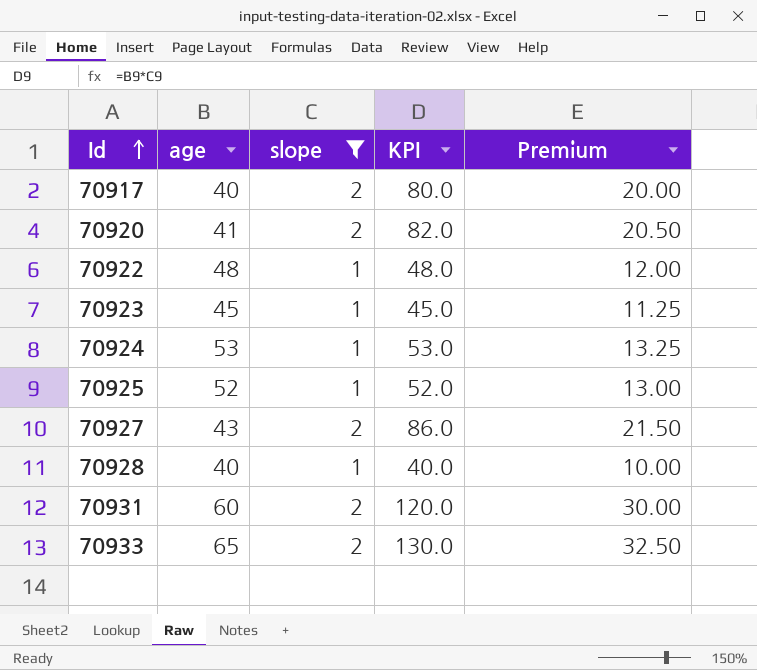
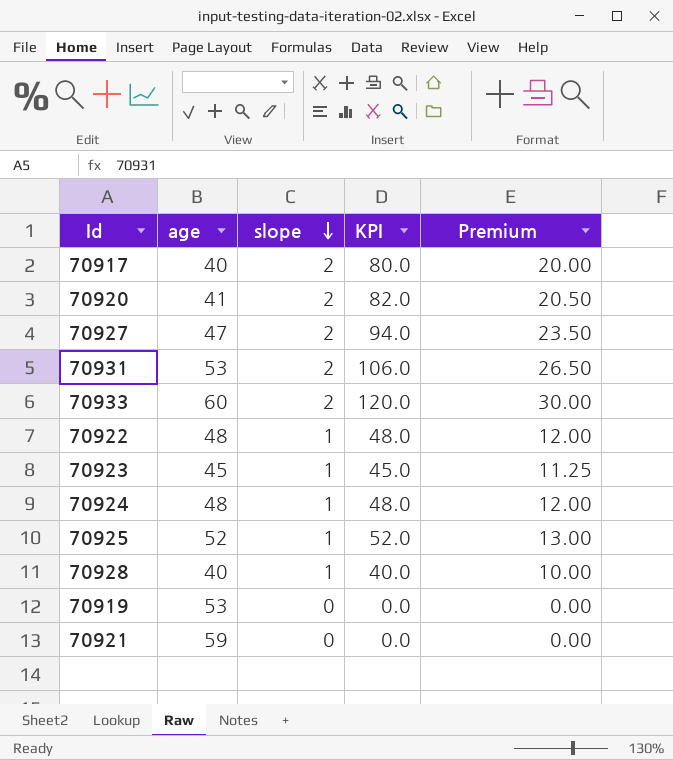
filter: slope != 0 -> none
row order: Id ascending -> slope descending
70927 | age: 43 -> 47
70927 | KPI: 86.0 -> 94.0
70927 | Premium: 21.50 -> 23.50
70931 | age: 60 -> 53
70931 | KPI: 120.0 -> 106.0
70931 | Premium: 30.00 -> 26.50
70933 | age: 65 -> 60
70933 | KPI: 130.0 -> 120.0
70933 | Premium: 32.50 -> 30.00
70924 | age: 53 -> 48
70924 | KPI: 53.0 -> 48.0
70924 | Premium: 13.25 -> 12.00

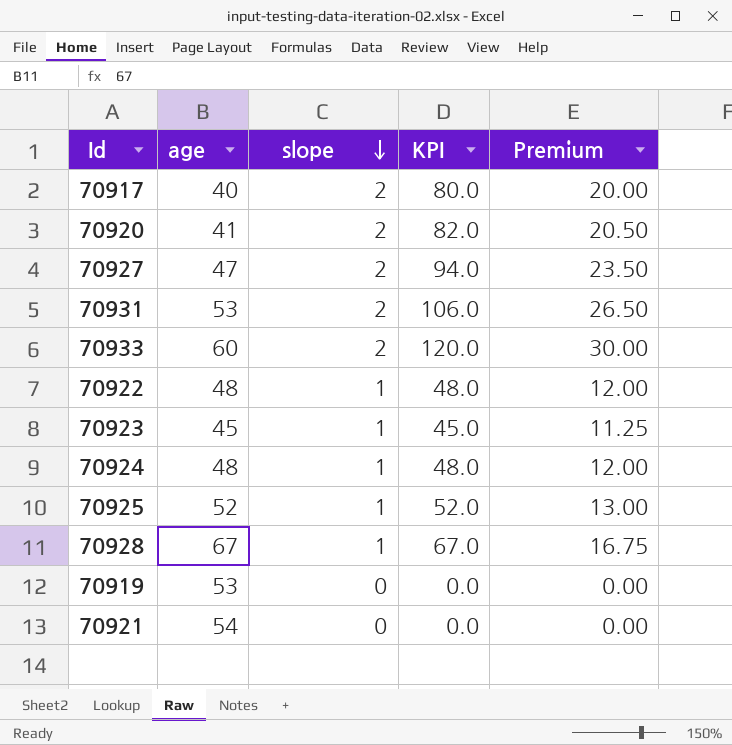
70928 | age: 40 -> 67
70928 | KPI: 40.0 -> 67.0
70928 | Premium: 10.00 -> 16.75
70921 | age: 59 -> 54

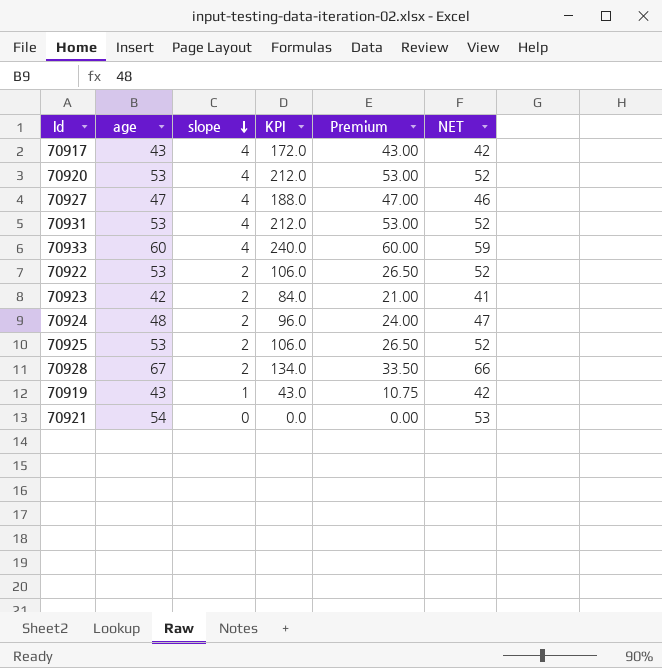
column NET | formula: none -> [age] - 1
70917 | age: 40 -> 43
70917 | slope: 2 -> 4
70917 | KPI: 80.0 -> 172.0
70917 | Premium: 20.00 -> 43.00
70920 | age: 41 -> 53
70920 | slope: 2 -> 4
70920 | KPI: 82.0 -> 212.0
70920 | Premium: 20.50 -> 53.00
70927 | slope: 2 -> 4
70927 | KPI: 94.0 -> 188.0
70927 | Premium: 23.50 -> 47.00
70931 | slope: 2 -> 4
70931 | KPI: 106.0 -> 212.0
70931 | Premium: 26.50 -> 53.00
70933 | slope: 2 -> 4
70933 | KPI: 120.0 -> 240.0
70933 | Premium: 30.00 -> 60.00
70922 | age: 48 -> 53
70922 | slope: 1 -> 2
70922 | KPI: 48.0 -> 106.0
70922 | Premium: 12.00 -> 26.50
70923 | age: 45 -> 42
70923 | slope: 1 -> 2
70923 | KPI: 45.0 -> 84.0
70923 | Premium: 11.25 -> 21.00
70924 | slope: 1 -> 2
70924 | KPI: 48.0 -> 96.0
70924 | Premium: 12.00 -> 24.00
70925 | age: 52 -> 53
70925 | slope: 1 -> 2
70925 | KPI: 52.0 -> 106.0
70925 | Premium: 13.00 -> 26.50
70928 | slope: 1 -> 2
70928 | KPI: 67.0 -> 134.0
70928 | Premium: 16.75 -> 33.50
70919 | age: 53 -> 43
70919 | slope: 0 -> 1
70919 | KPI: 0.0 -> 43.0
70919 | Premium: 0.00 -> 10.75

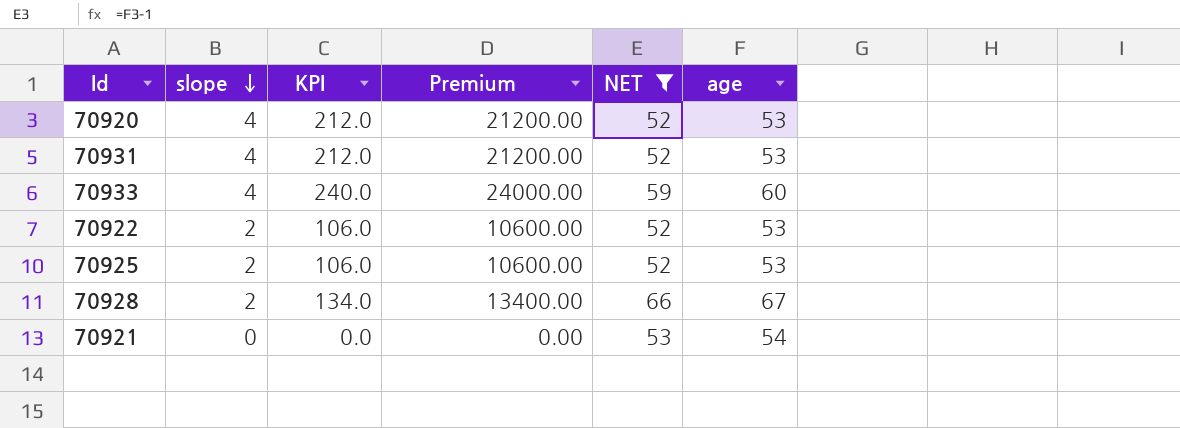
filter: none -> NET >= 52
column Premium | formula: [KPI] * 0.25 -> [KPI] * 100
column age | position: 2 -> 6

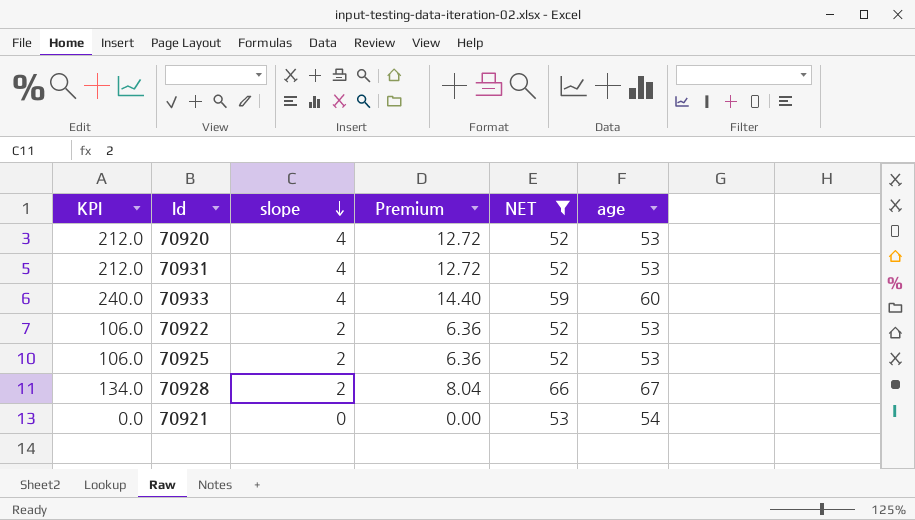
column KPI | position: 3 -> 1
column Premium | formula: [KPI] * 100 -> [KPI] * 0.06

